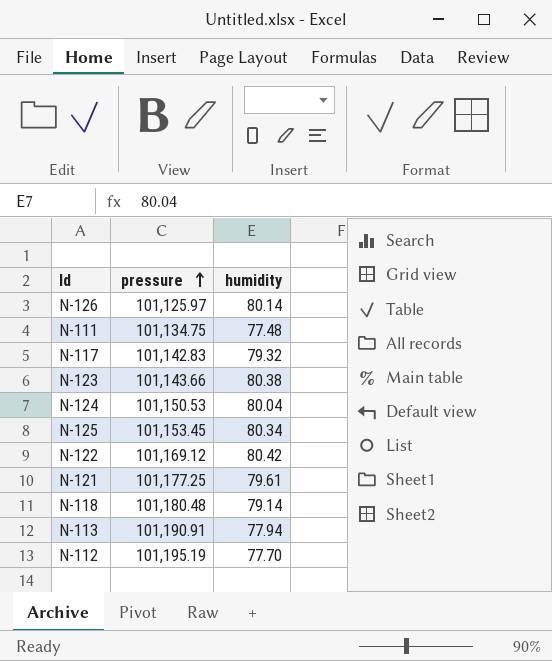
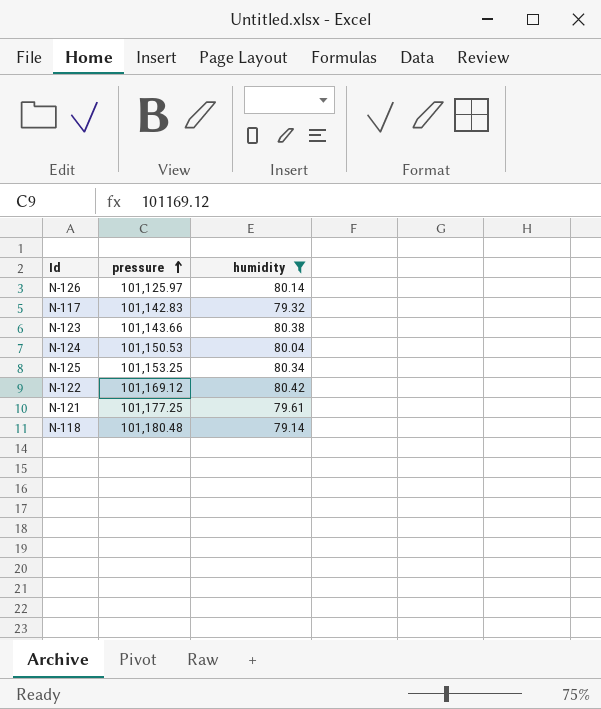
filter: none -> humidity >= 79.14
N-125 | pressure: 101,153.45 -> 101,153.25

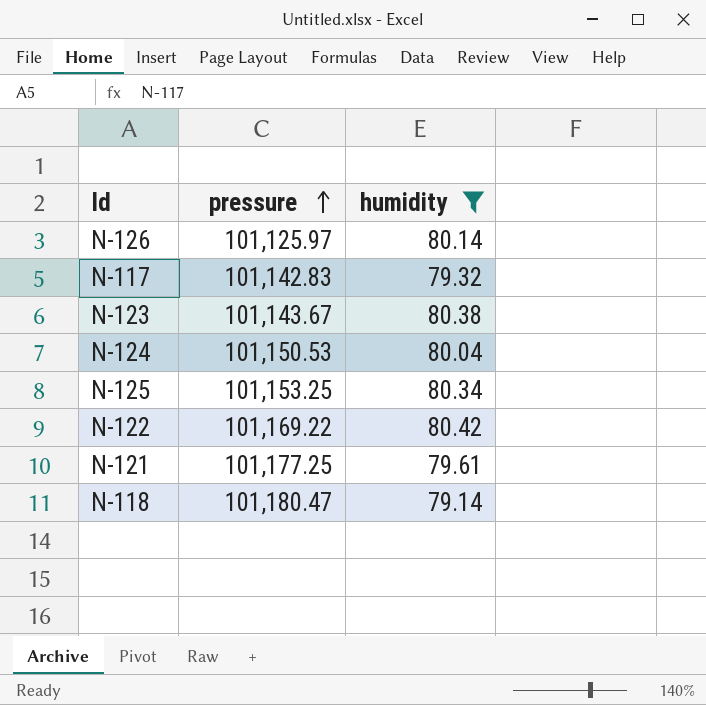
N-123 | pressure: 101,143.66 -> 101,143.67
N-122 | pressure: 101,169.12 -> 101,169.22
N-118 | pressure: 101,180.48 -> 101,180.47

